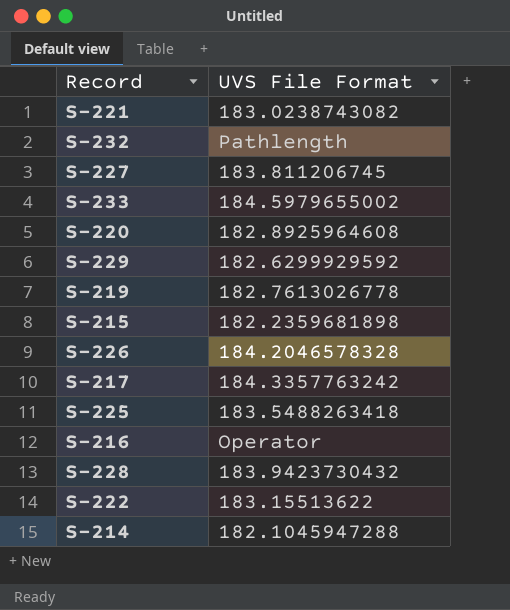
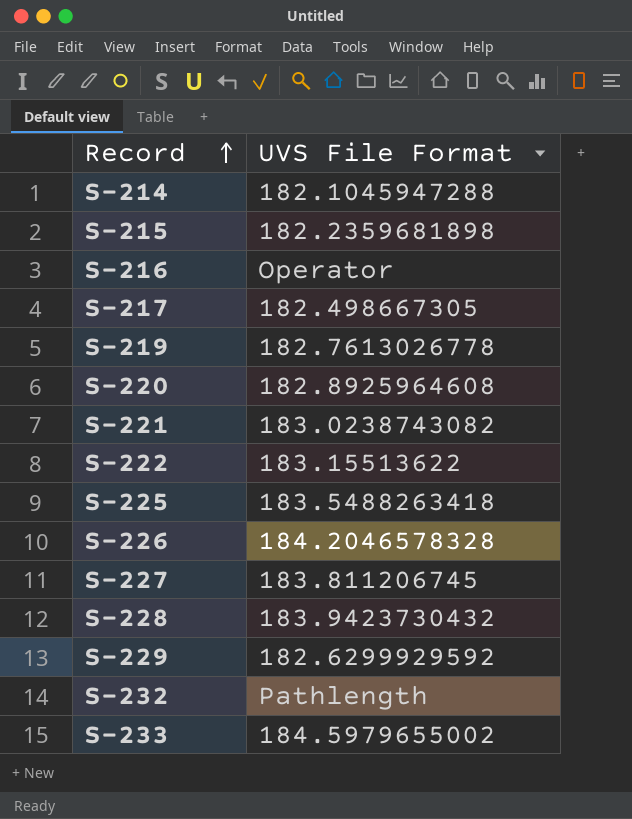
row order: none -> Record ascending
S-217 | UVS File Format: 184.3357763242 -> 182.498667305

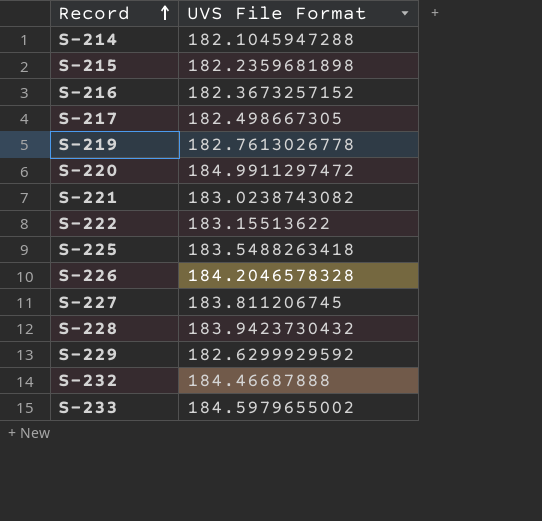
S-216 | UVS File Format: Operator -> 182.3673257152
S-220 | UVS File Format: 182.8925964608 -> 184.9911297472
S-232 | UVS File Format: Pathlength -> 184.46687888

